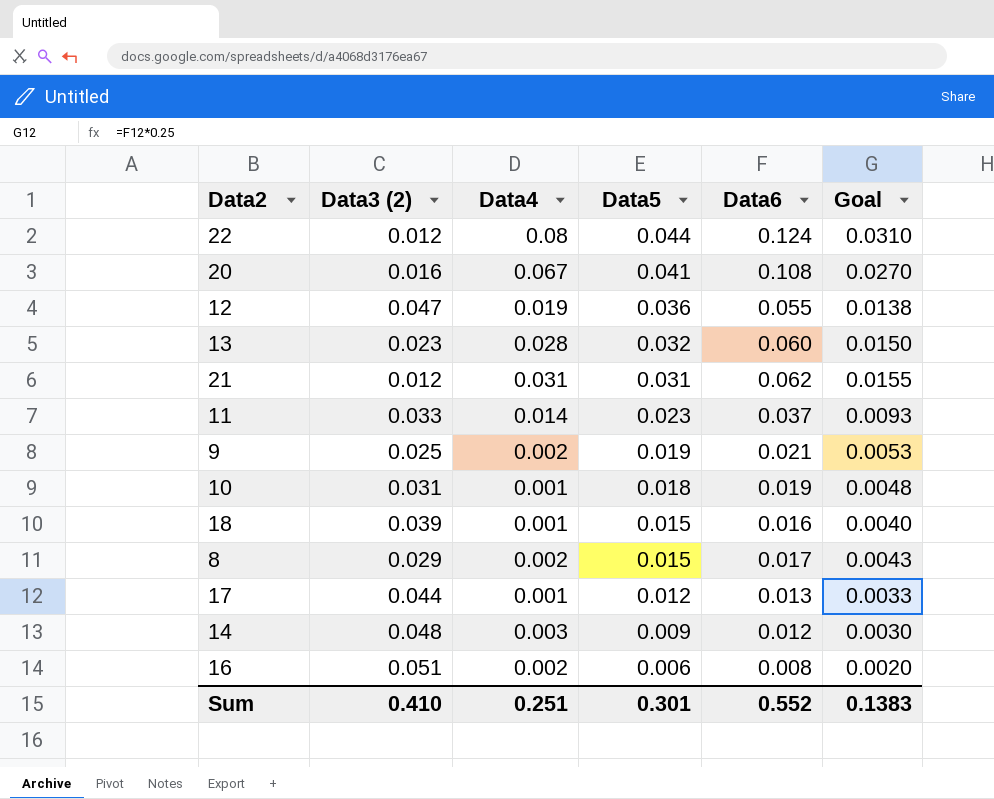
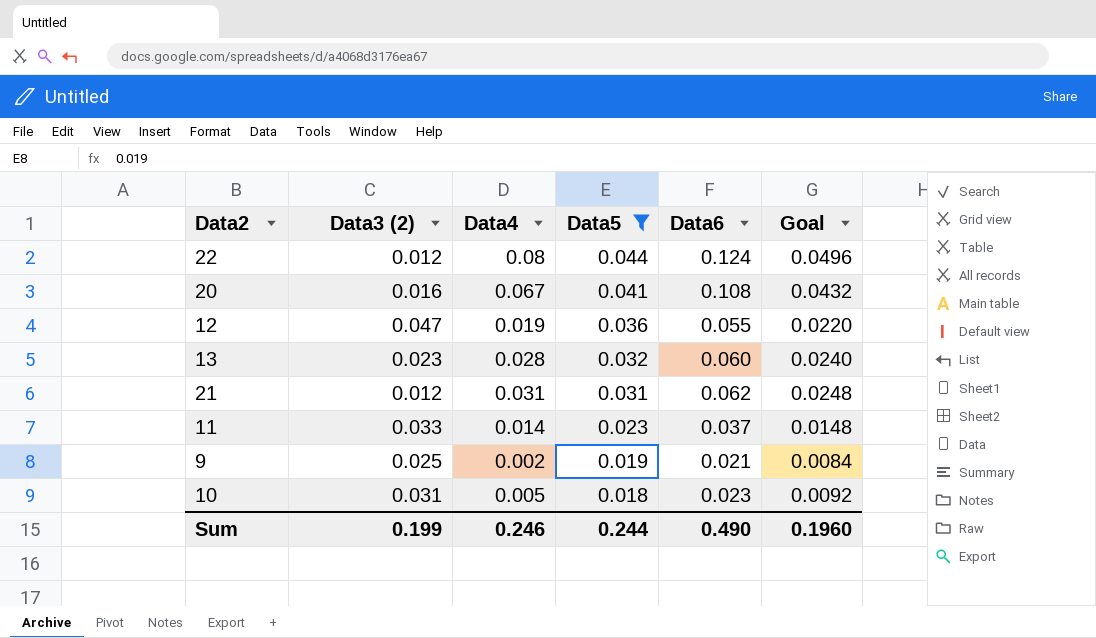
filter: none -> Data5 >= 0.018
column Goal | formula: [Data6] * 0.25 -> [Data6] * 0.4
10 | Data4: 0.001 -> 0.005
10 | Data6: 0.019 -> 0.023
Sum | Data3 (2): 0.410 -> 0.199
Sum | Data4: 0.251 -> 0.246
Sum | Data5: 0.301 -> 0.244
Sum | Data6: 0.552 -> 0.490
Sum | Goal: 0.1383 -> 0.1960

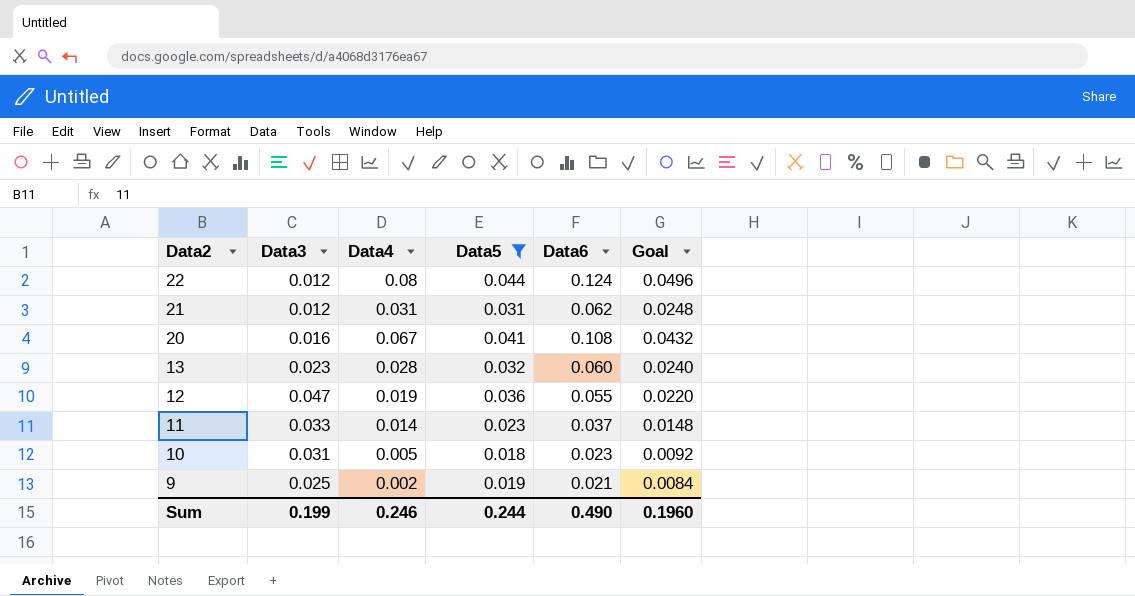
row order: Data5 descending -> Data2 descending
column name: Data3 (2) -> Data3

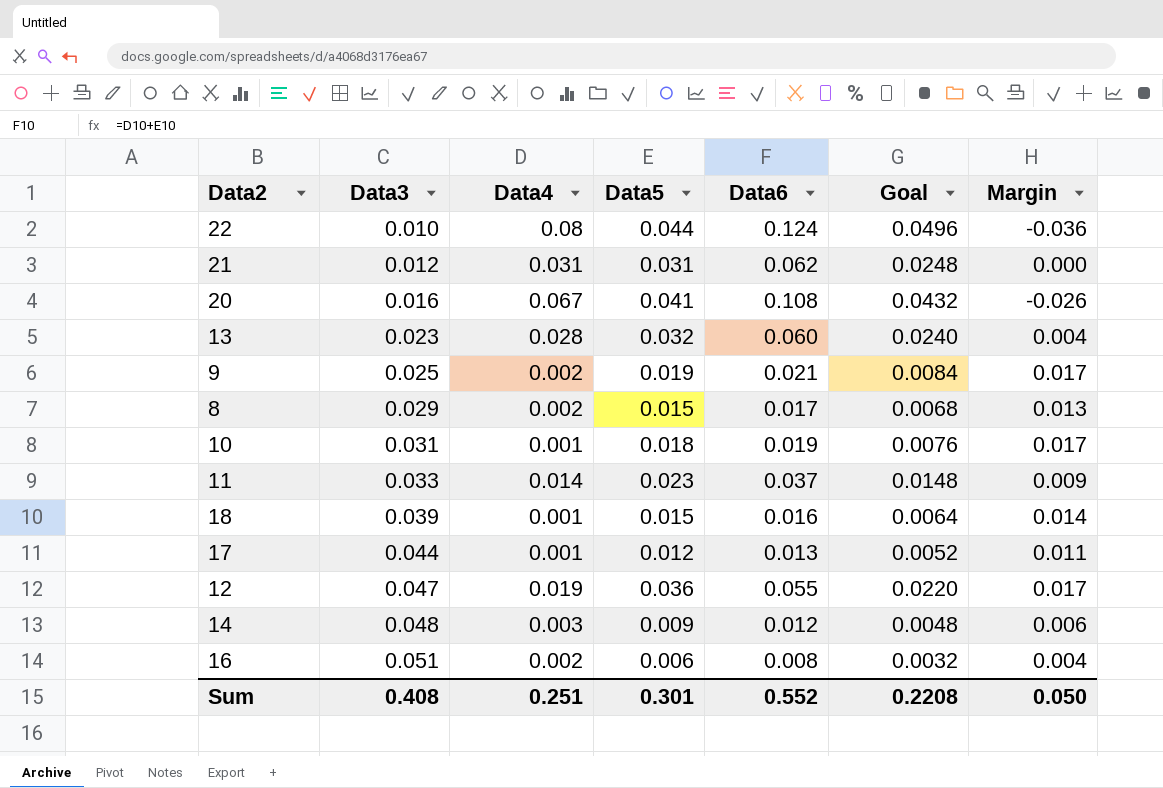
filter: Data5 >= 0.018 -> none
row order: Data2 descending -> Data3 ascending
column Margin | formula: none -> [Data5] - [Data4]
22 | Data3: 0.012 -> 0.010
10 | Data4: 0.005 -> 0.001
10 | Data6: 0.023 -> 0.019
10 | Goal: 0.0092 -> 0.0076
Sum | Data3: 0.199 -> 0.408
Sum | Data4: 0.246 -> 0.251
Sum | Data5: 0.244 -> 0.301
Sum | Data6: 0.490 -> 0.552
Sum | Goal: 0.1960 -> 0.2208

